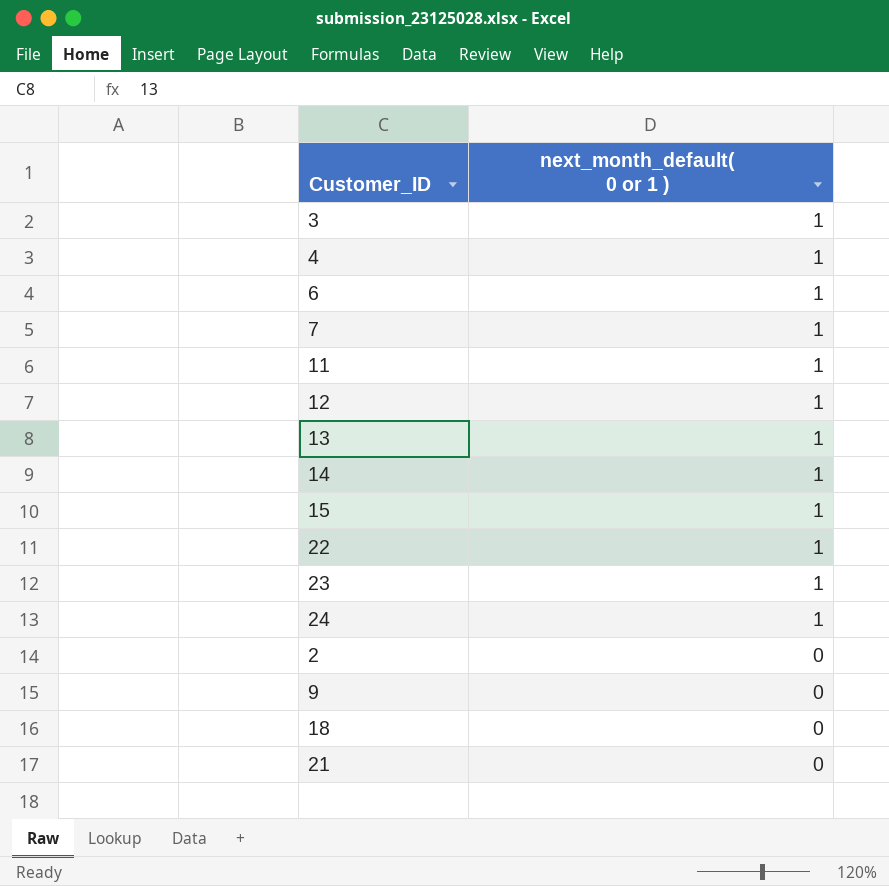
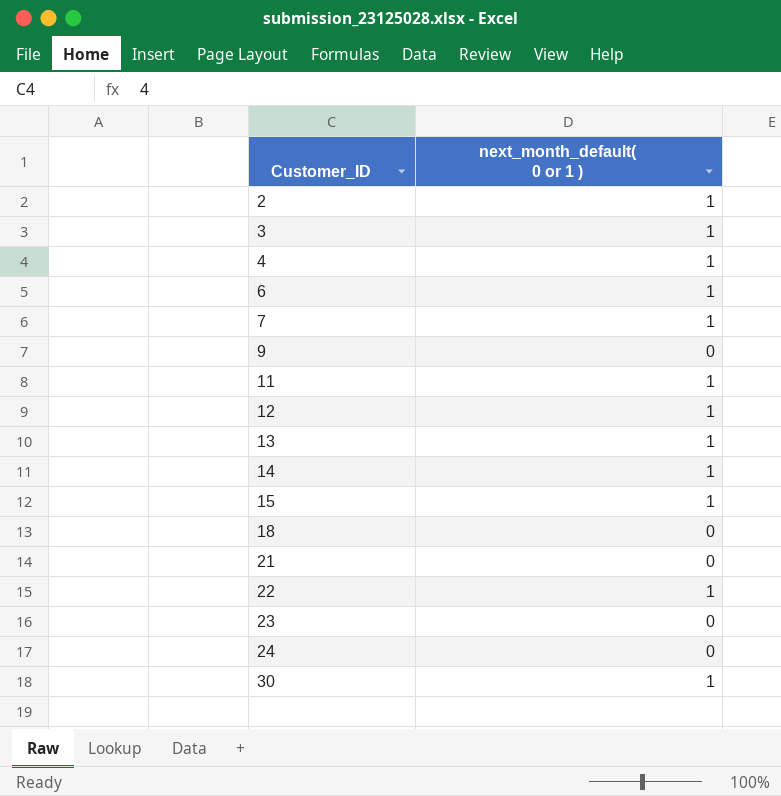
row order: next_month_default( 0 or 1 ) descending -> Customer_ID ascending
2 | next_month_default( 0 or 1 ): 0 -> 1
23 | next_month_default( 0 or 1 ): 1 -> 0
24 | next_month_default( 0 or 1 ): 1 -> 0
row 30: none -> 1

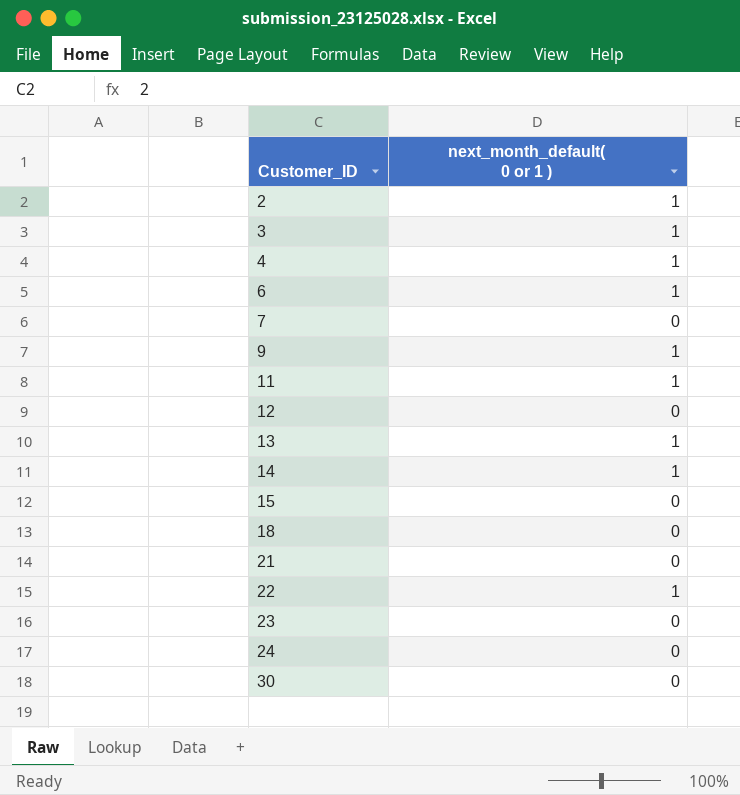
7 | next_month_default( 0 or 1 ): 1 -> 0
9 | next_month_default( 0 or 1 ): 0 -> 1
12 | next_month_default( 0 or 1 ): 1 -> 0
15 | next_month_default( 0 or 1 ): 1 -> 0
30 | next_month_default( 0 or 1 ): 1 -> 0

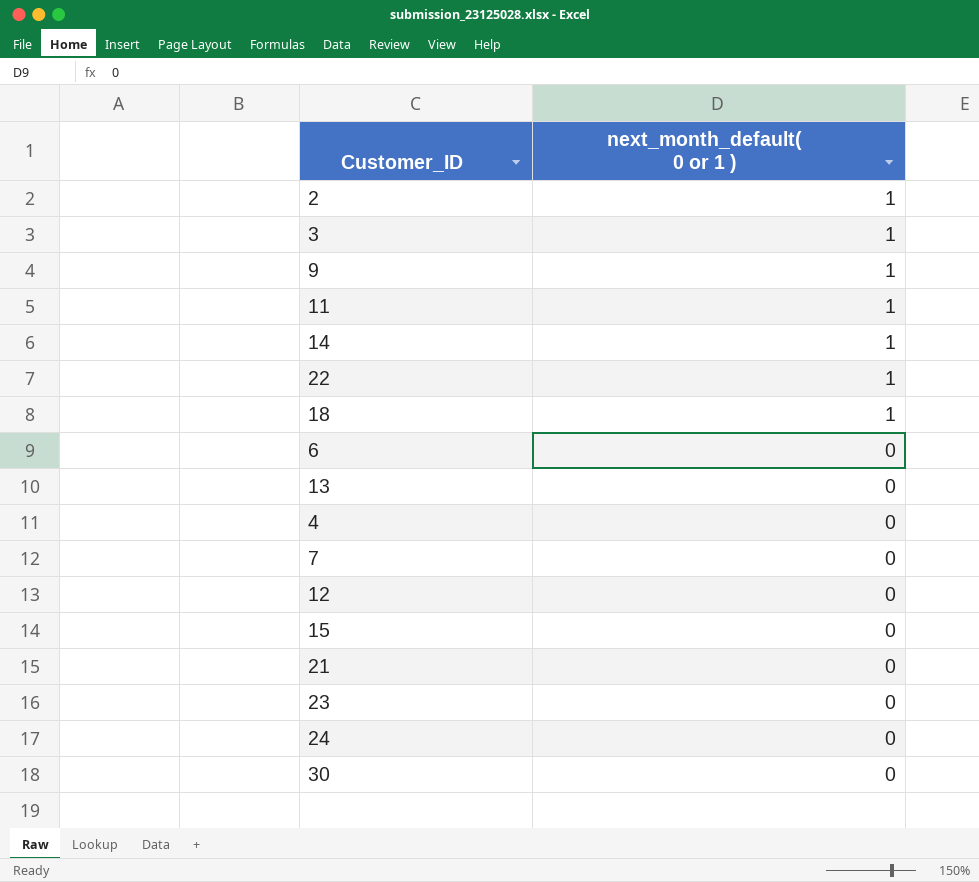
row order: Customer_ID ascending -> next_month_default( 0 or 1 ) descending
18 | next_month_default( 0 or 1 ): 0 -> 1
6 | next_month_default( 0 or 1 ): 1 -> 0
13 | next_month_default( 0 or 1 ): 1 -> 0
4 | next_month_default( 0 or 1 ): 1 -> 0

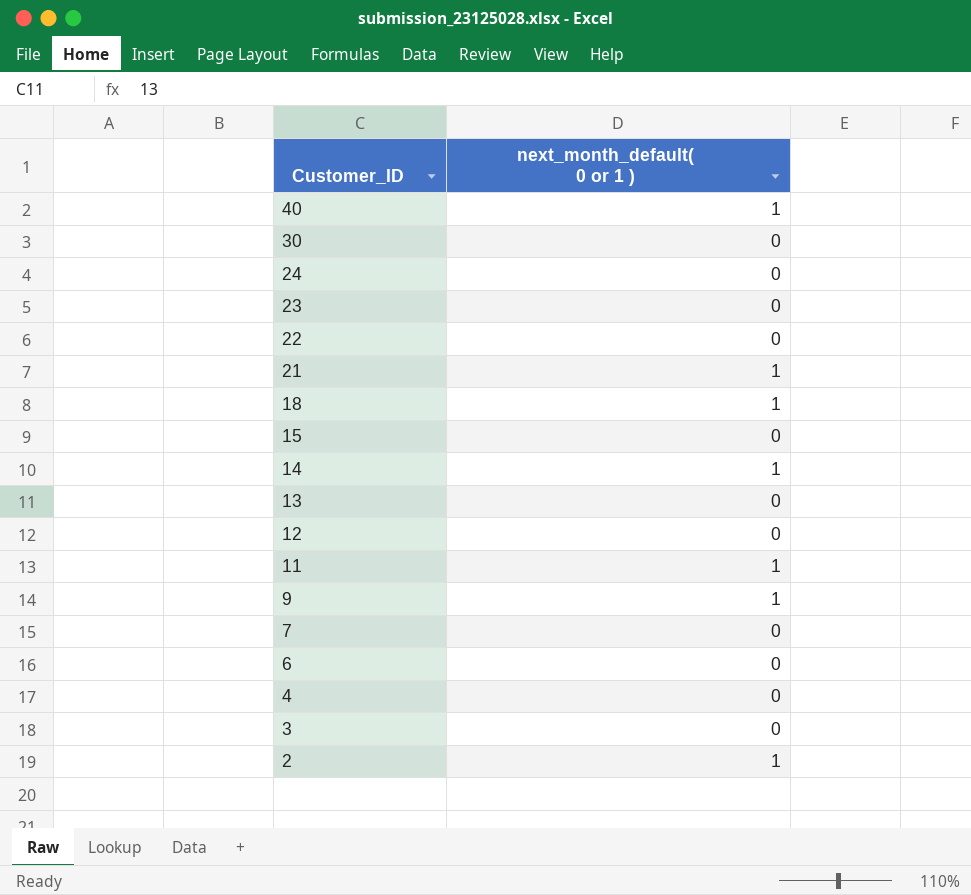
row order: next_month_default( 0 or 1 ) descending -> Customer_ID descending
row 40: none -> 1
22 | next_month_default( 0 or 1 ): 1 -> 0
21 | next_month_default( 0 or 1 ): 0 -> 1
3 | next_month_default( 0 or 1 ): 1 -> 0

